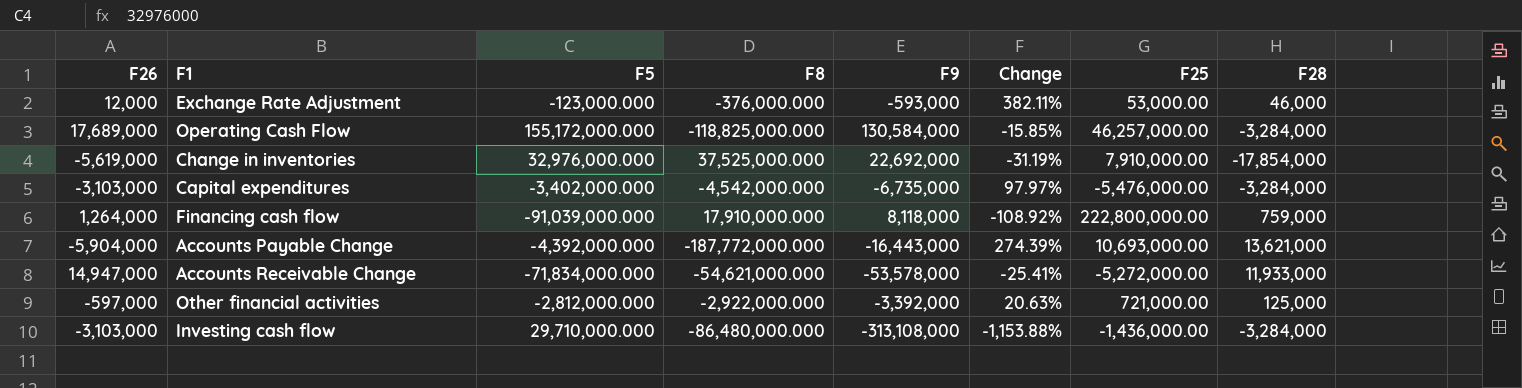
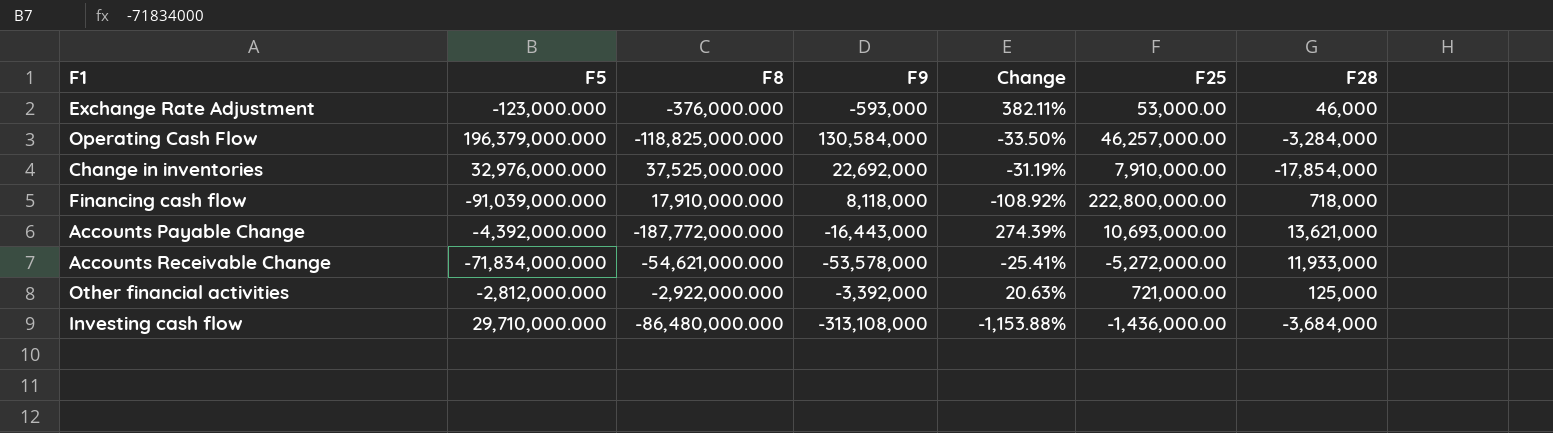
column F26 | position: 1 -> none
row Capital expenditures: -3,103,000 | -3,402,000.000 | -4,542,000.000 | -6,735,000 | 97.97% | -5,476,000.00 | -3,284,000 -> none
Operating Cash Flow | F5: 155,172,000.000 -> 196,379,000.000
Operating Cash Flow | Change: -15.85% -> -33.50%
Financing cash flow | F28: 759,000 -> 718,000
Investing cash flow | F28: -3,284,000 -> -3,684,000

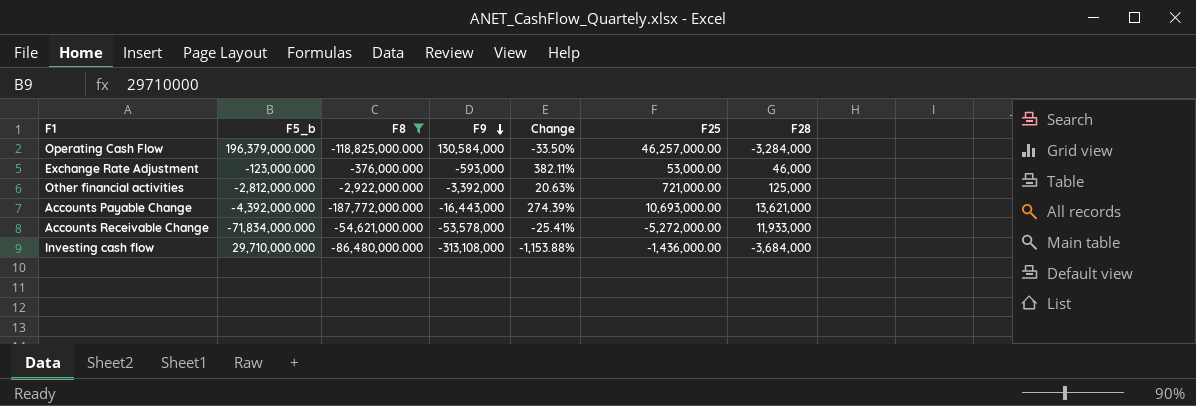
filter: none -> F8 <= -376,000.000
row order: none -> F9 descending
column name: F5 -> F5_b

